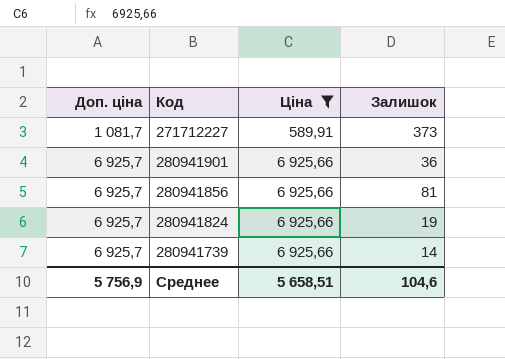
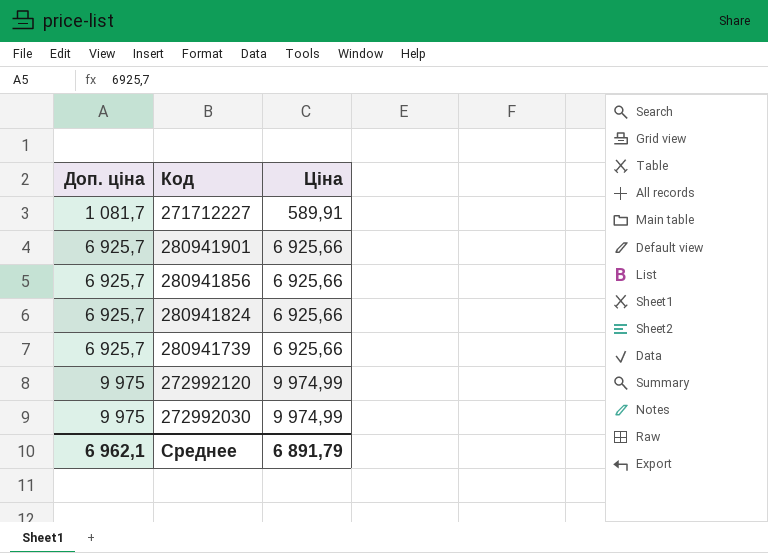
filter: Ціна != 9 974,99 -> none
column Залишок | position: 4 -> none
Среднее | Доп. ціна: 5 756,9 -> 6 962,1
Среднее | Ціна: 5 658,51 -> 6 891,79

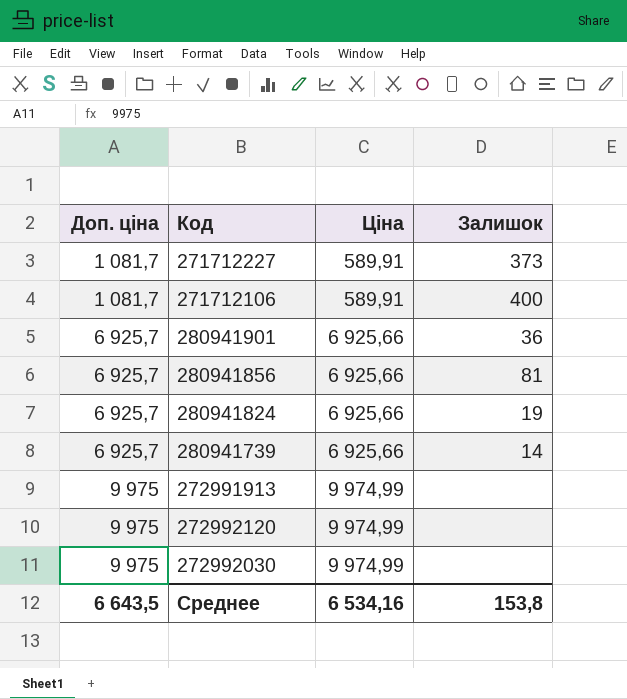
column Залишок | position: none -> 4
row 271712106: none -> 1 081,7 | 589,91 | 400
row 272991913: none -> 9 975 | 9 974,99 | none
Среднее | Доп. ціна: 6 962,1 -> 6 643,5
Среднее | Ціна: 6 891,79 -> 6 534,16

